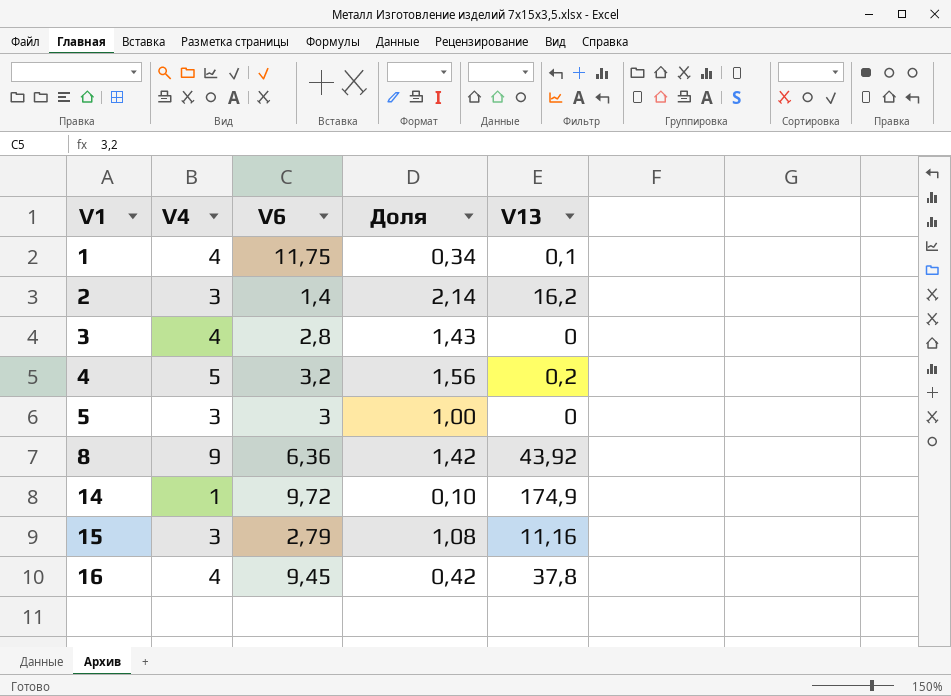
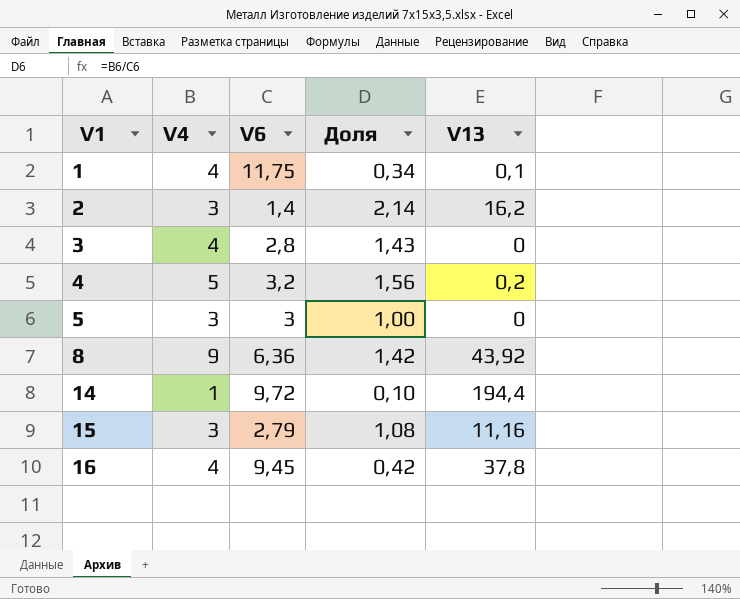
14 | V13: 174,9 -> 194,4

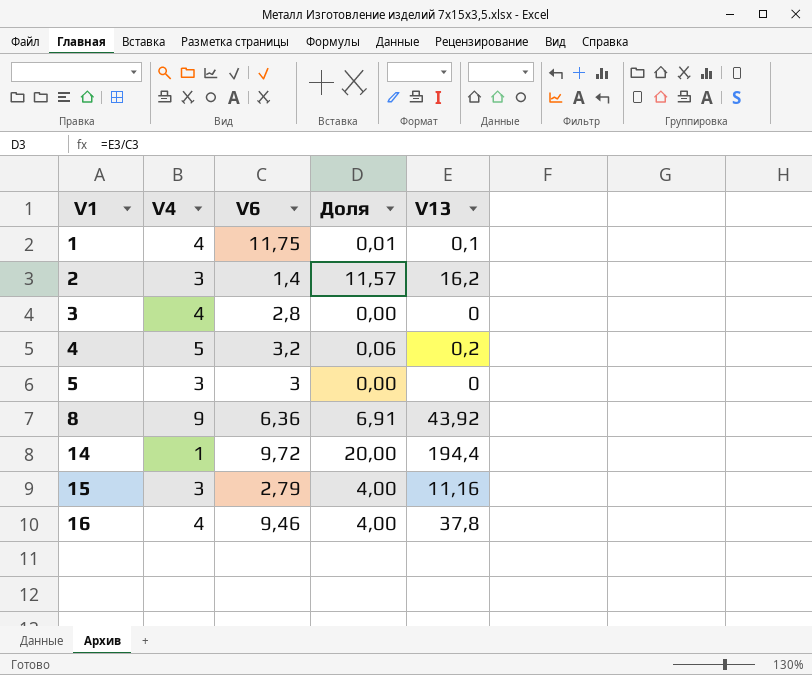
column Доля | formula: [V4] / [V6] -> [V13] / [V6]
16 | V6: 9,45 -> 9,46

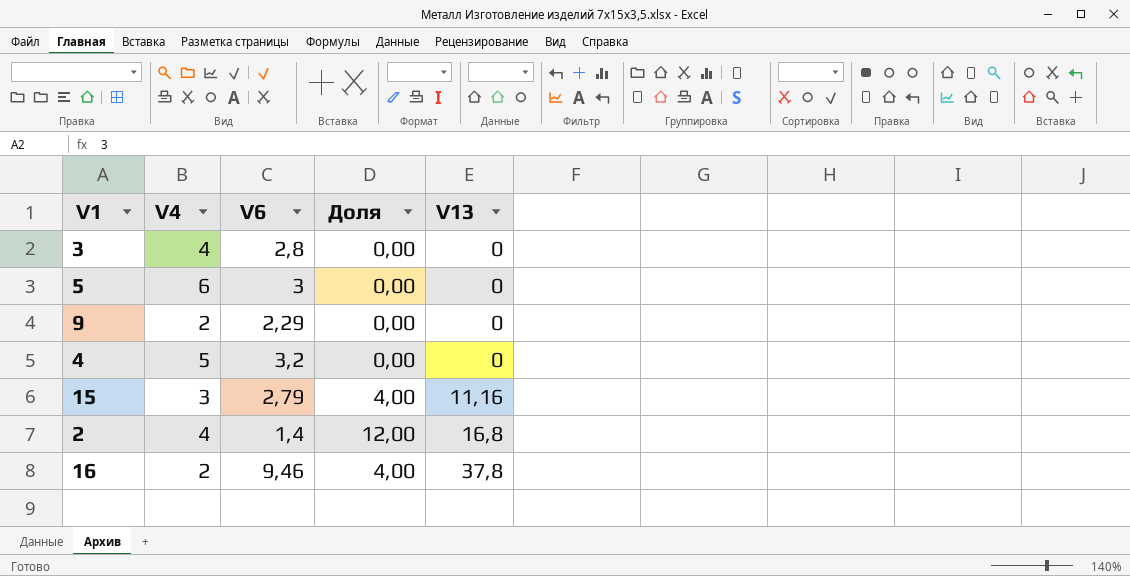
row order: V1 ascending -> V13 ascending
row 1: 4 | 11,75 | 0,01 | 0,1 -> none
row 8: 9 | 6,36 | 6,91 | 43,92 -> none
row 14: 1 | 9,72 | 20,00 | 194,4 -> none
5 | V4: 3 -> 6
row 9: none -> 2 | 2,29 | 0,00 | 0
4 | Доля: 0,06 -> 0,00
4 | V13: 0,2 -> 0
2 | V4: 3 -> 4
2 | Доля: 11,57 -> 12,00
2 | V13: 16,2 -> 16,8
16 | V4: 4 -> 2

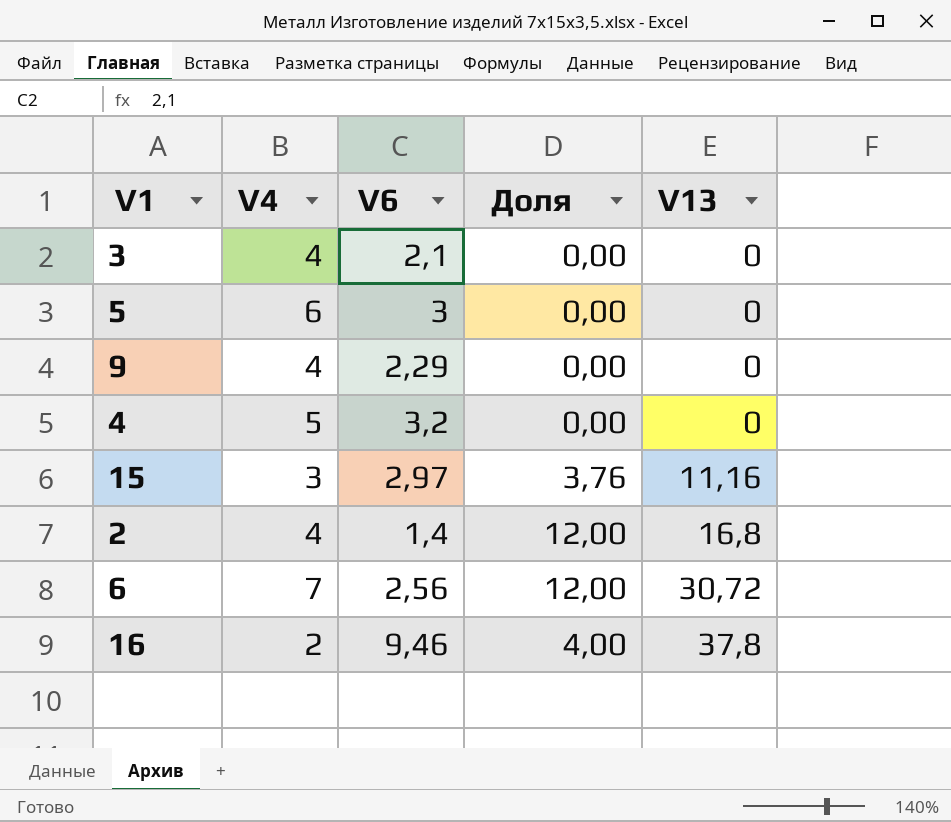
3 | V6: 2,8 -> 2,1
9 | V4: 2 -> 4
15 | V6: 2,79 -> 2,97
15 | Доля: 4,00 -> 3,76
row 6: none -> 7 | 2,56 | 12,00 | 30,72

